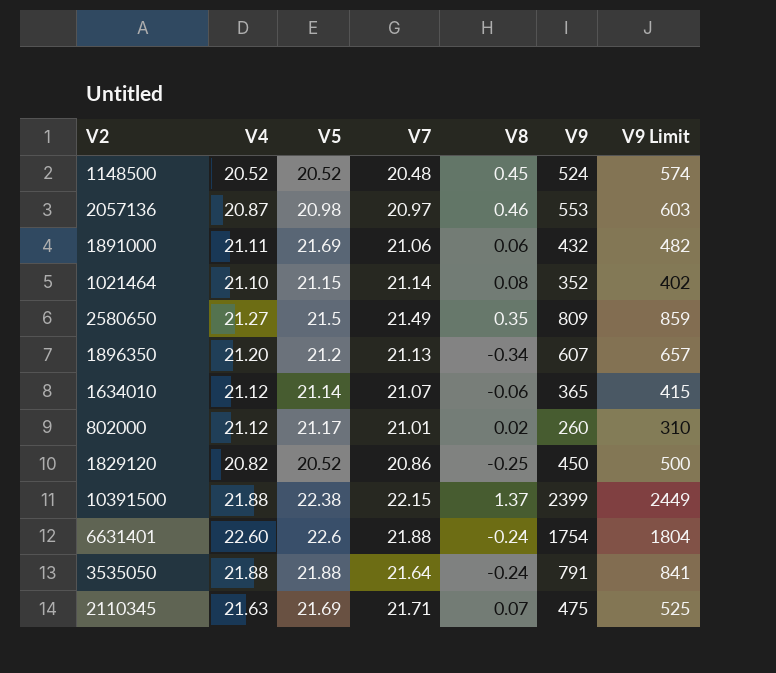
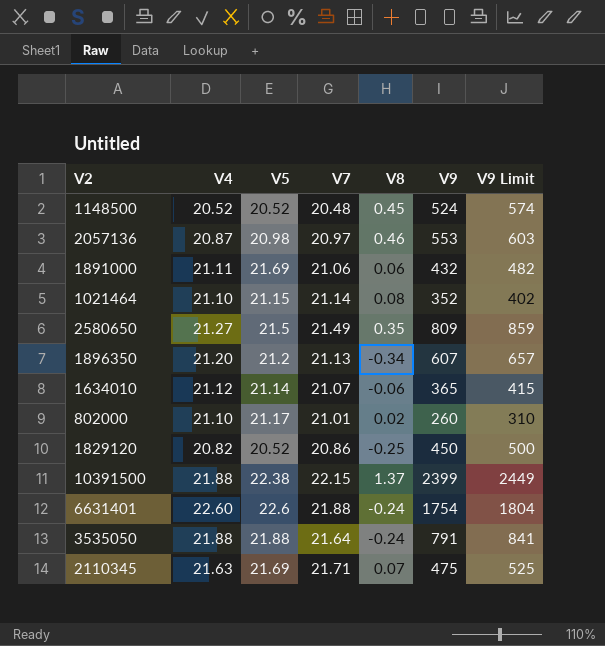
802000 | V4: 21.12 -> 21.10

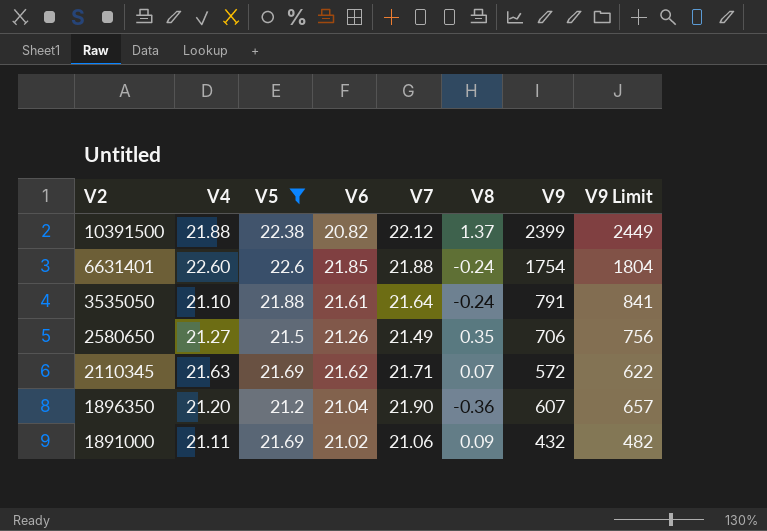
filter: none -> V5 >= 21.2
row order: none -> V2 descending
column V6 | position: none -> 4
10391500 | V7: 22.15 -> 22.12
3535050 | V4: 21.88 -> 21.10
2580650 | V9: 809 -> 706
2580650 | V9 Limit: 859 -> 756
2110345 | V9: 475 -> 572
2110345 | V9 Limit: 525 -> 622
1896350 | V7: 21.13 -> 21.90
1896350 | V8: -0.34 -> -0.36
1891000 | V8: 0.06 -> 0.09

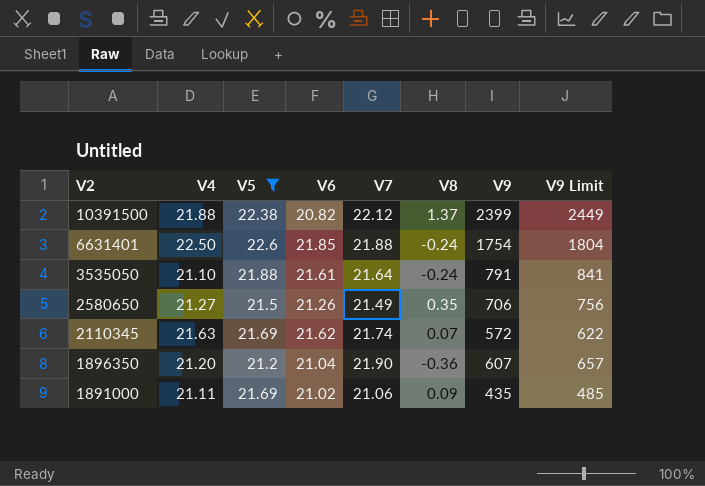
6631401 | V4: 22.60 -> 22.50
2110345 | V7: 21.71 -> 21.74
1891000 | V9: 432 -> 435
1891000 | V9 Limit: 482 -> 485

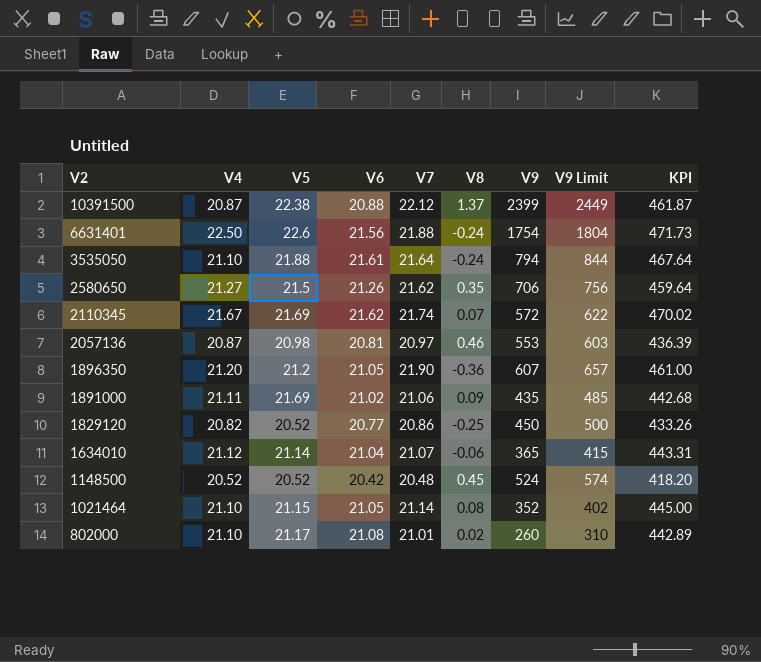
filter: V5 >= 21.2 -> none
column KPI | formula: none -> [V6] * [V7]
10391500 | V4: 21.88 -> 20.87
10391500 | V6: 20.82 -> 20.88
6631401 | V6: 21.85 -> 21.56
3535050 | V9: 791 -> 794
3535050 | V9 Limit: 841 -> 844
2580650 | V7: 21.49 -> 21.62
2110345 | V4: 21.63 -> 21.67
1896350 | V6: 21.04 -> 21.05

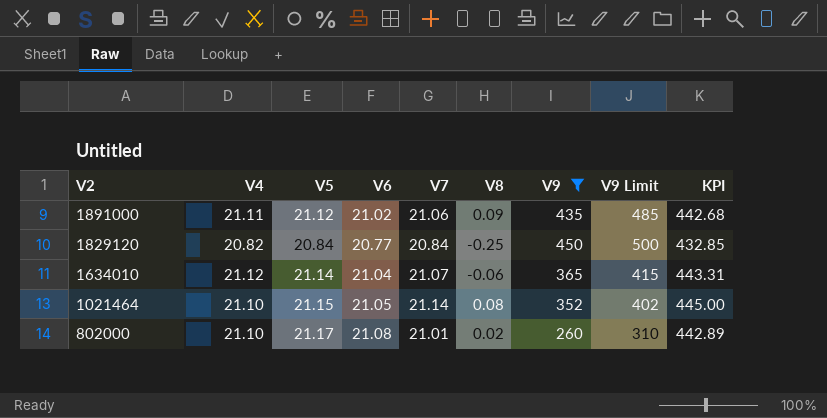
filter: none -> V9 <= 450
1891000 | V5: 21.69 -> 21.12
1829120 | V5: 20.52 -> 20.84
1829120 | V7: 20.86 -> 20.84
1829120 | KPI: 433.26 -> 432.85

